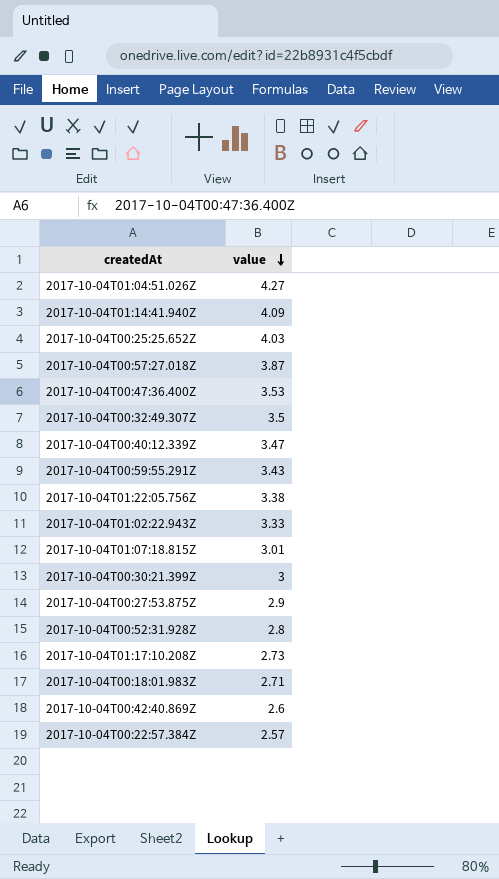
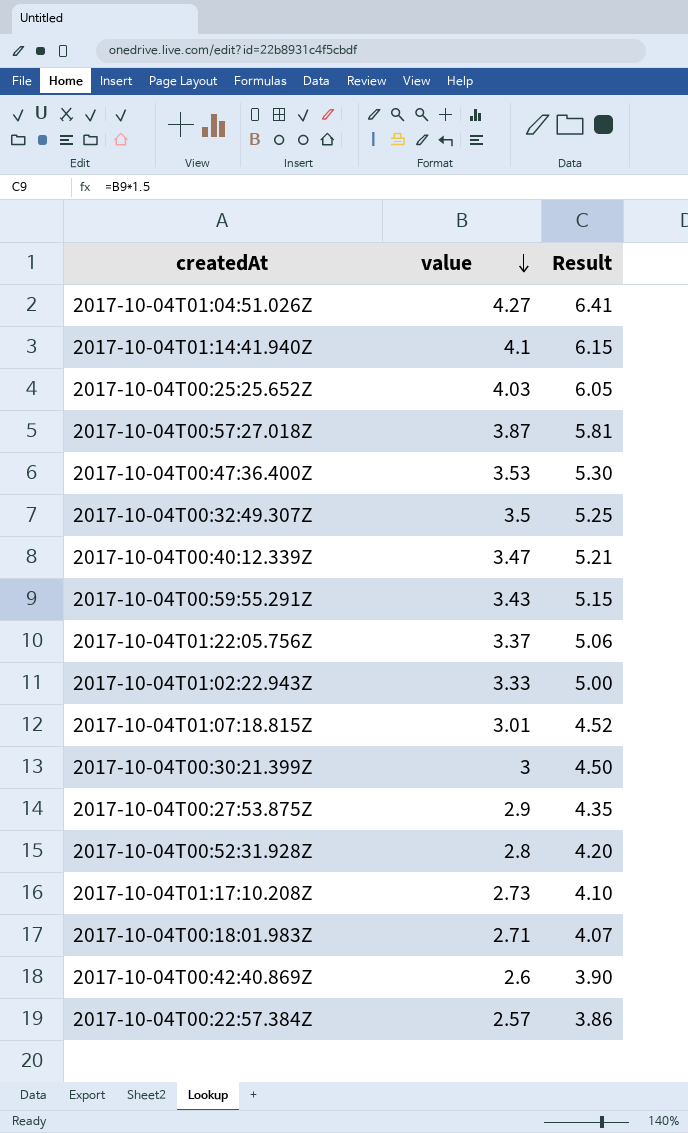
column Result | formula: none -> [value] * 1.5
2017-10-04T01:14:41.940Z | value: 4.09 -> 4.1
2017-10-04T01:22:05.756Z | value: 3.38 -> 3.37

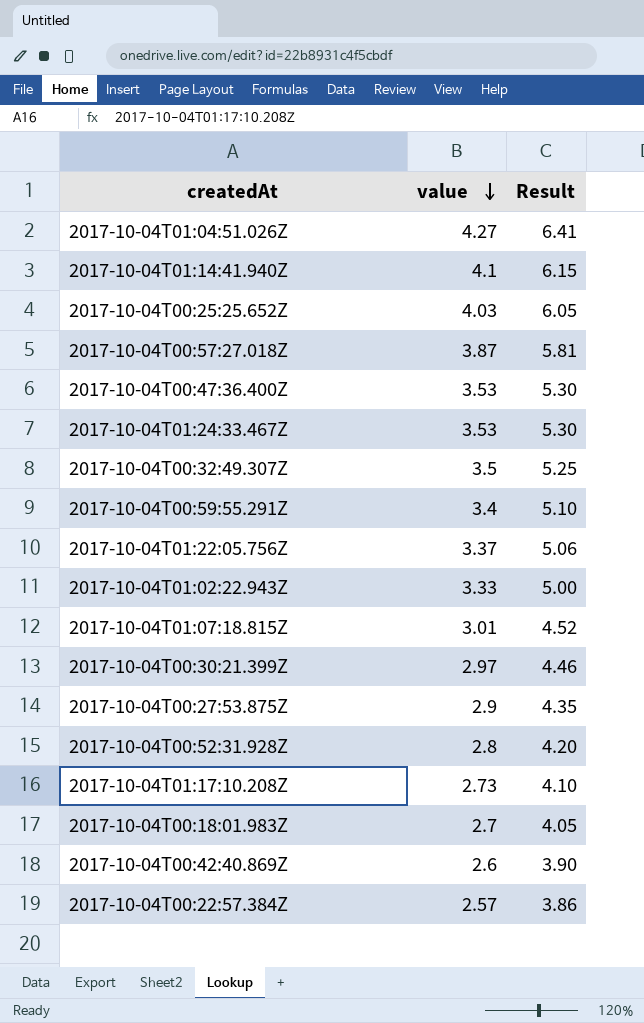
row 2017-10-04T00:40:12.339Z: 3.47 | 5.21 -> none
row 2017-10-04T01:24:33.467Z: none -> 3.53 | 5.30
2017-10-04T00:59:55.291Z | value: 3.43 -> 3.4
2017-10-04T00:59:55.291Z | Result: 5.15 -> 5.10
2017-10-04T00:30:21.399Z | value: 3 -> 2.97
2017-10-04T00:30:21.399Z | Result: 4.50 -> 4.46
2017-10-04T00:18:01.983Z | value: 2.71 -> 2.7
2017-10-04T00:18:01.983Z | Result: 4.07 -> 4.05

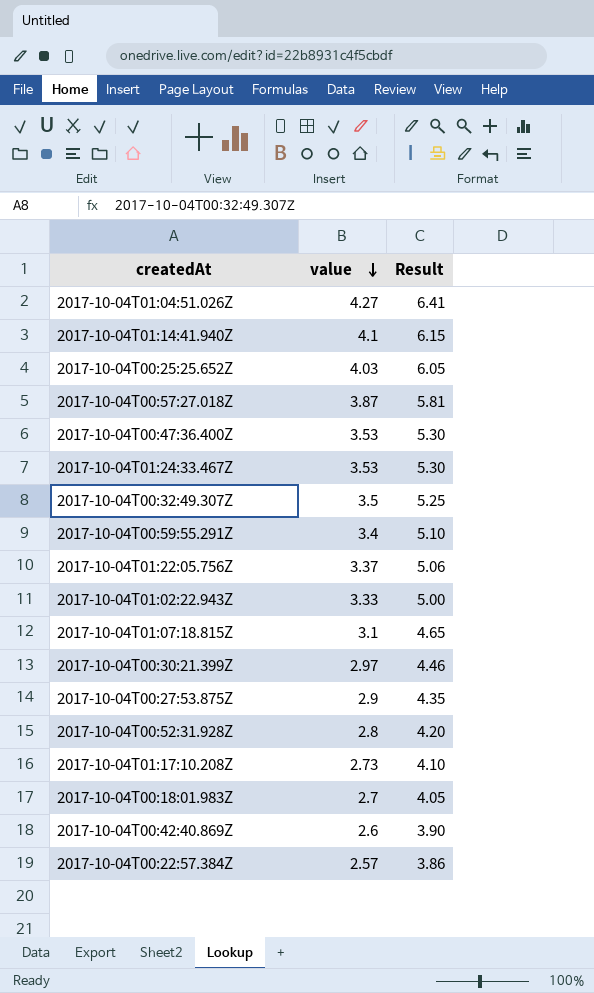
2017-10-04T01:07:18.815Z | value: 3.01 -> 3.1
2017-10-04T01:07:18.815Z | Result: 4.52 -> 4.65

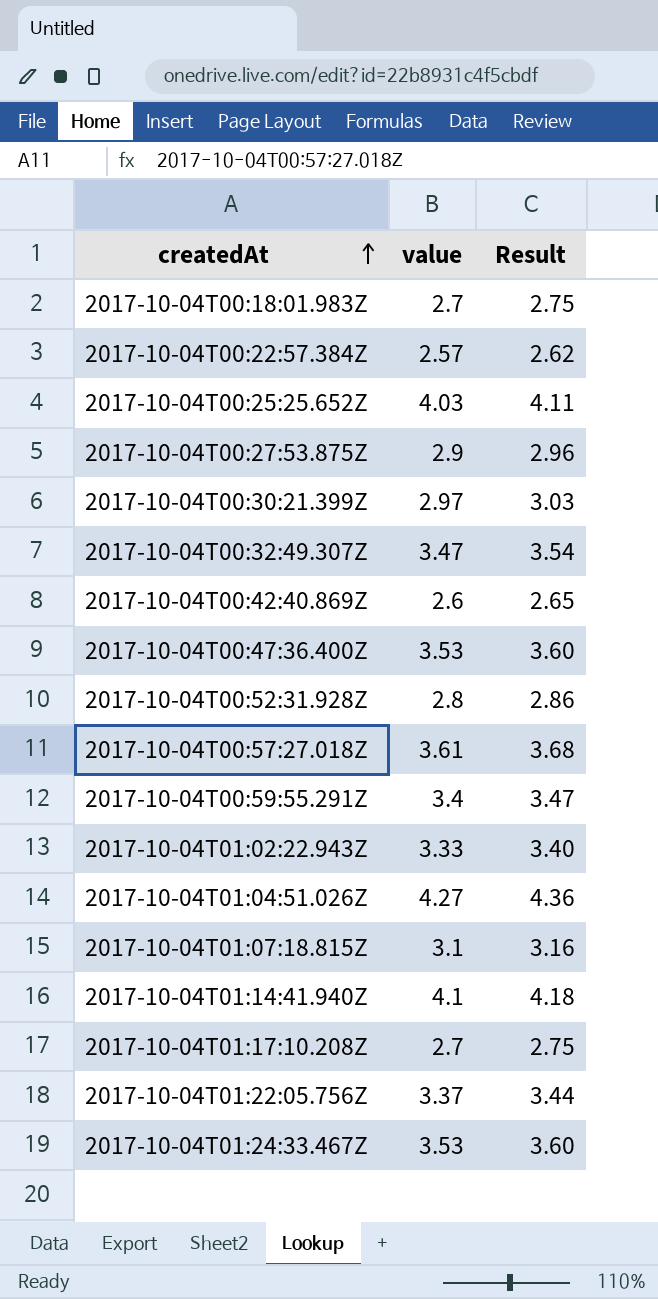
row order: value descending -> createdAt ascending
column Result | formula: [value] * 1.5 -> [value] * 1.02
2017-10-04T00:32:49.307Z | value: 3.5 -> 3.47
2017-10-04T00:57:27.018Z | value: 3.87 -> 3.61
2017-10-04T01:17:10.208Z | value: 2.73 -> 2.7

